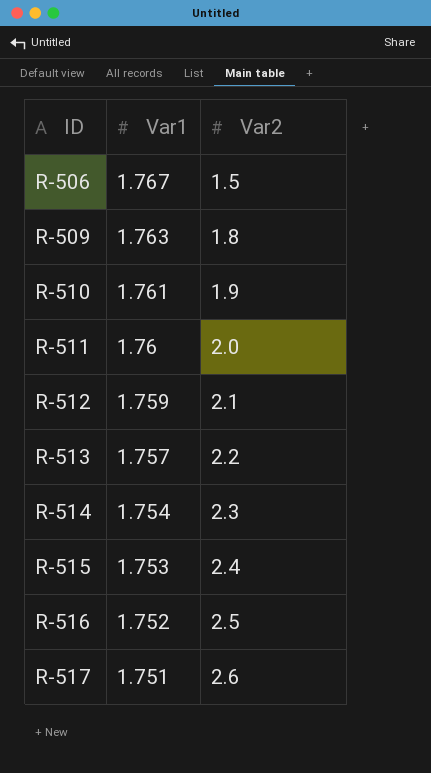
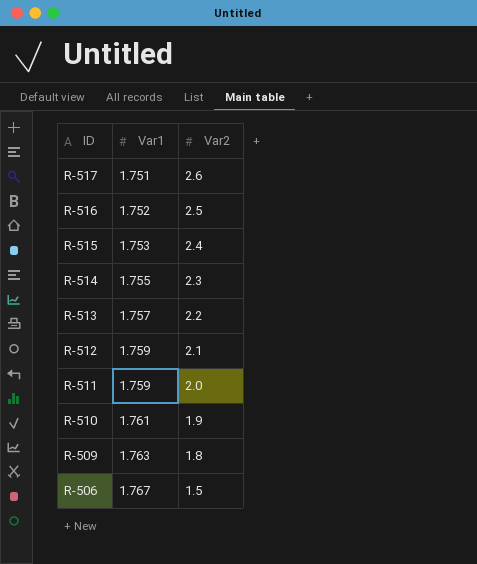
row order: ID ascending -> ID descending
R-514 | Var1: 1.754 -> 1.755
R-511 | Var1: 1.76 -> 1.759

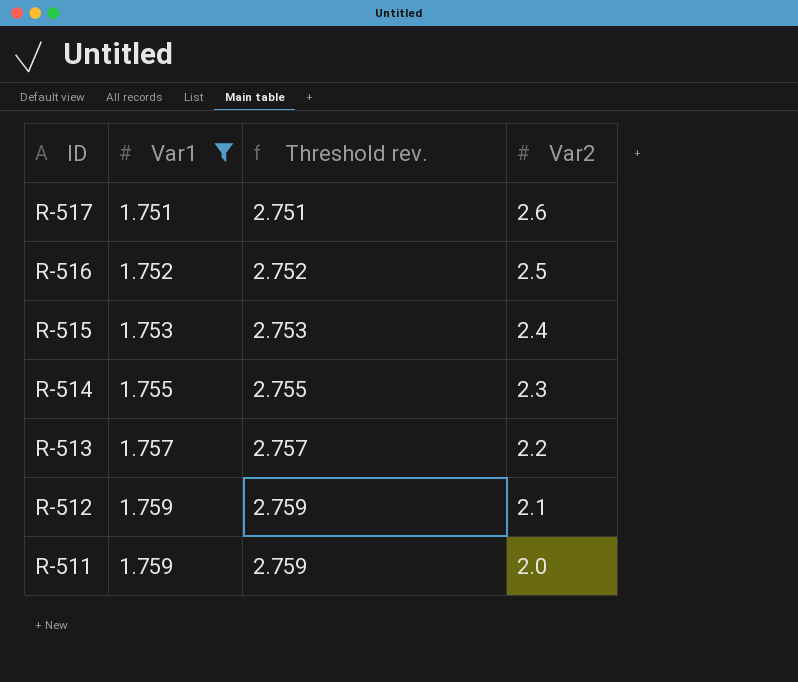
filter: none -> Var1 <= 1.759
column Threshold rev. | formula: none -> [Var1] + 1

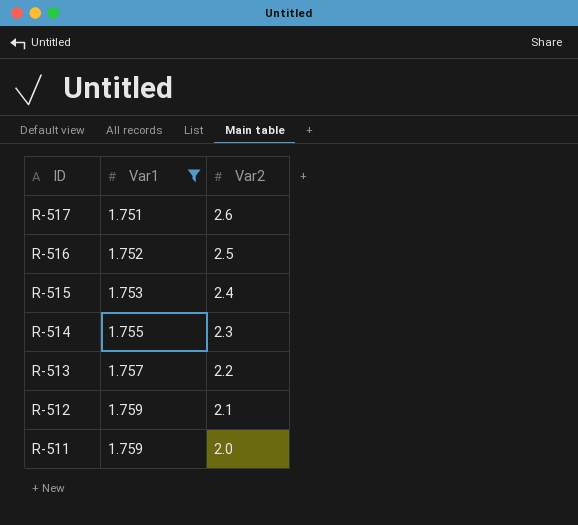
column Threshold rev. | formula: [Var1] + 1 -> none

